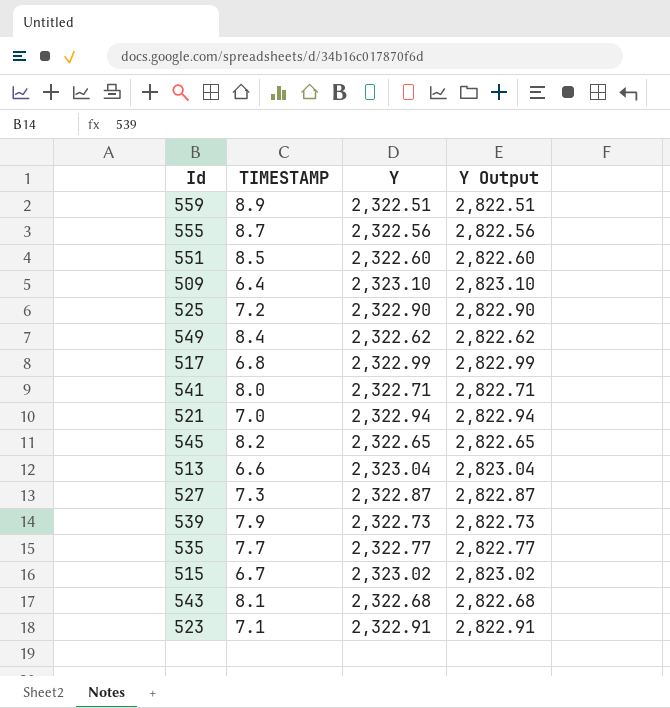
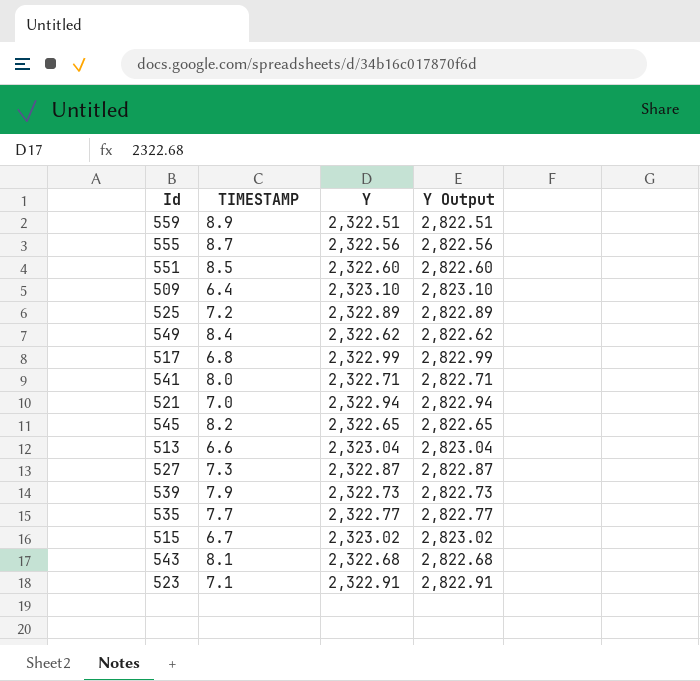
525 | Y: 2,322.90 -> 2,322.89
525 | Y Output: 2,822.90 -> 2,822.89

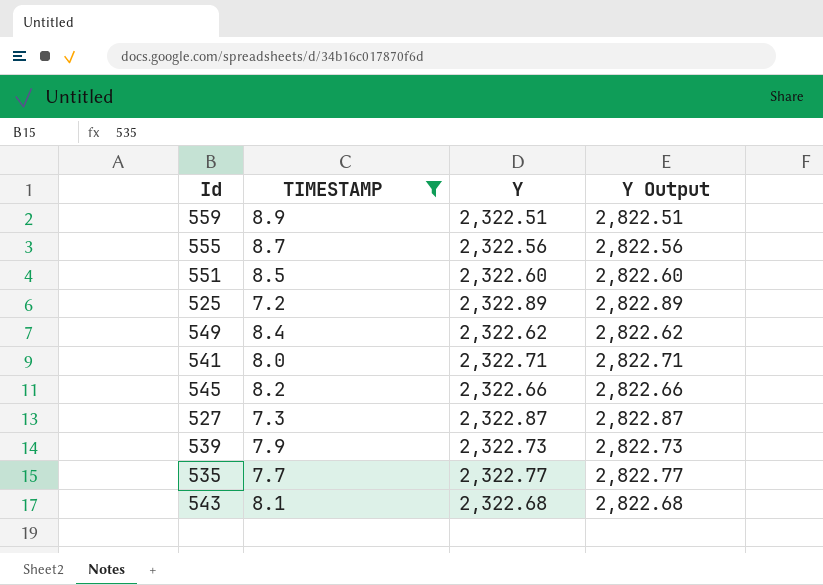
filter: none -> TIMESTAMP >= 7.2
545 | Y: 2,322.65 -> 2,322.66
545 | Y Output: 2,822.65 -> 2,822.66

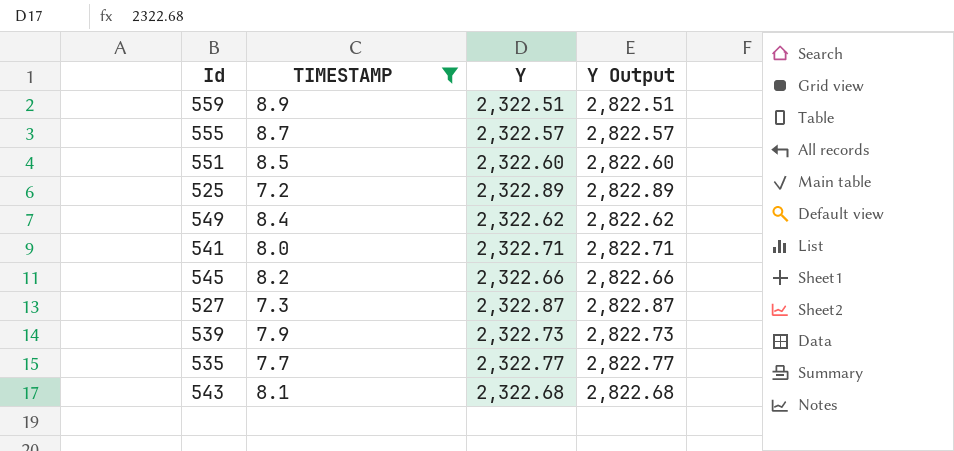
555 | Y: 2,322.56 -> 2,322.57
555 | Y Output: 2,822.56 -> 2,822.57

